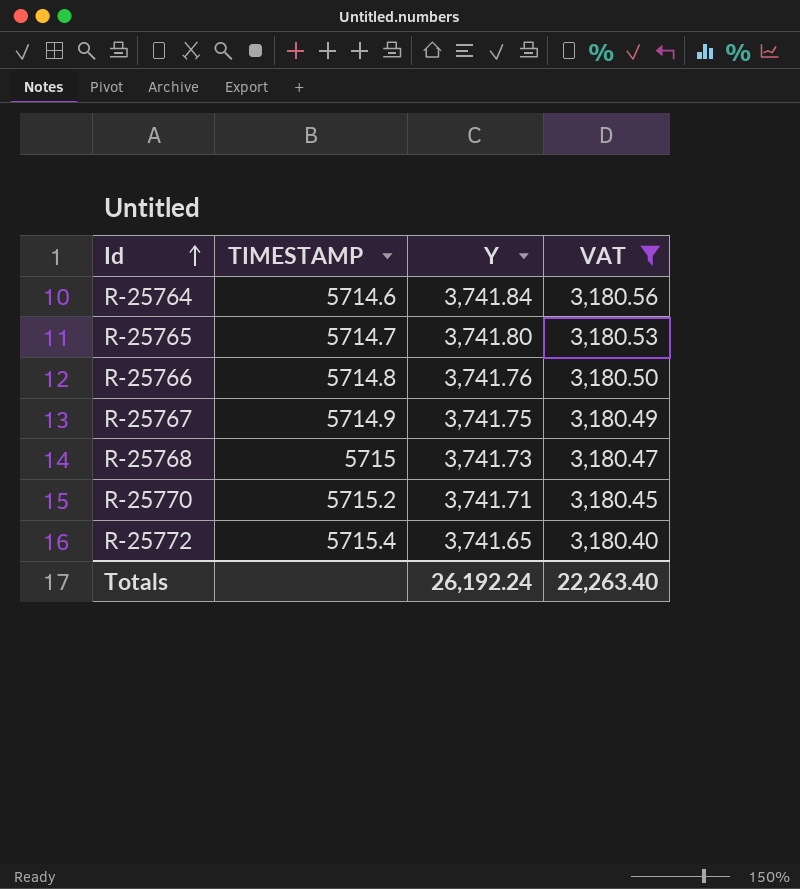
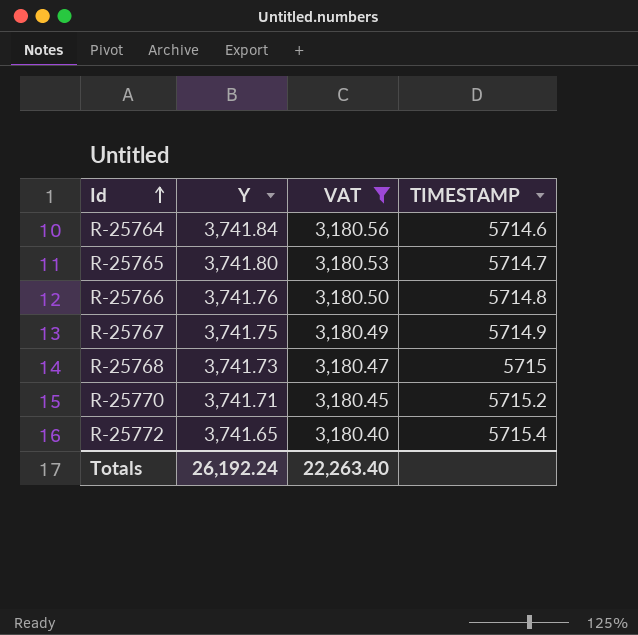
column TIMESTAMP | position: 2 -> 4

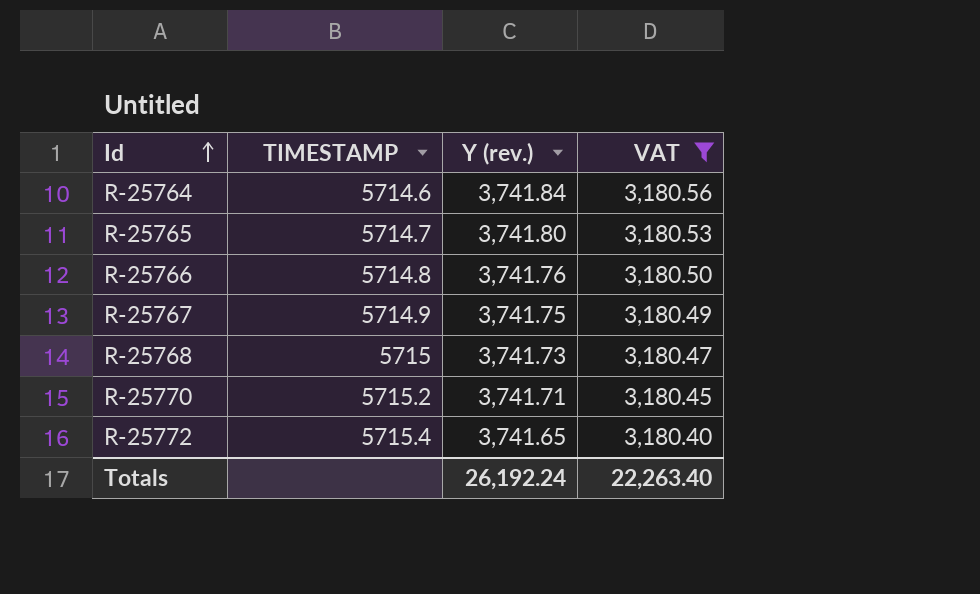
column TIMESTAMP | position: 4 -> 2
column name: Y -> Y (rev.)

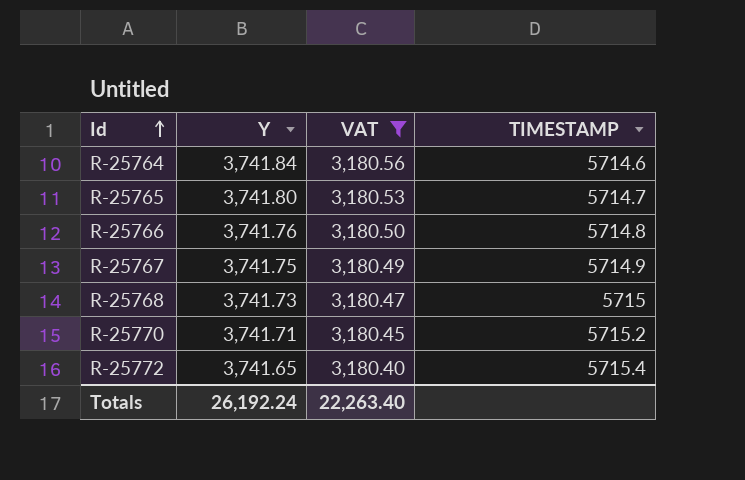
column name: Y (rev.) -> Y
column TIMESTAMP | position: 2 -> 4

